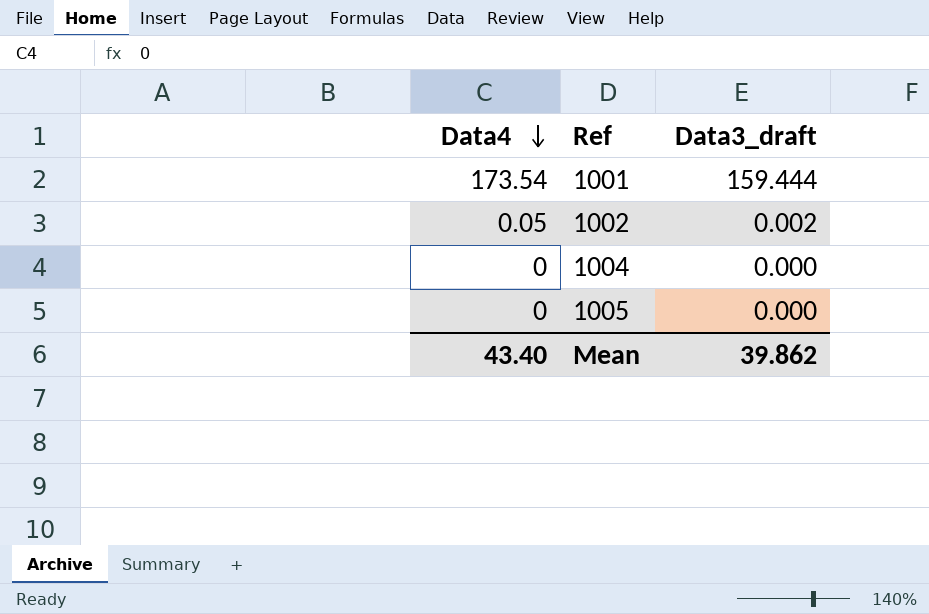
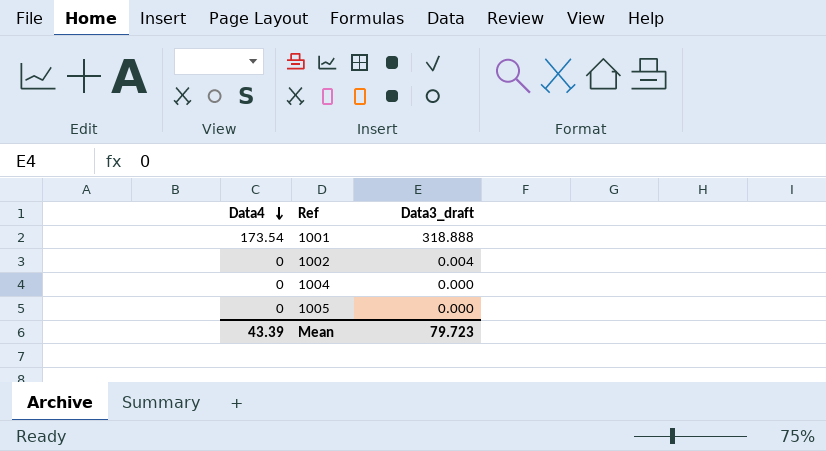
1001 | Data3_draft: 159.444 -> 318.888
1002 | Data4: 0.05 -> 0
1002 | Data3_draft: 0.002 -> 0.004
Mean | Data4: 43.40 -> 43.39
Mean | Data3_draft: 39.862 -> 79.723

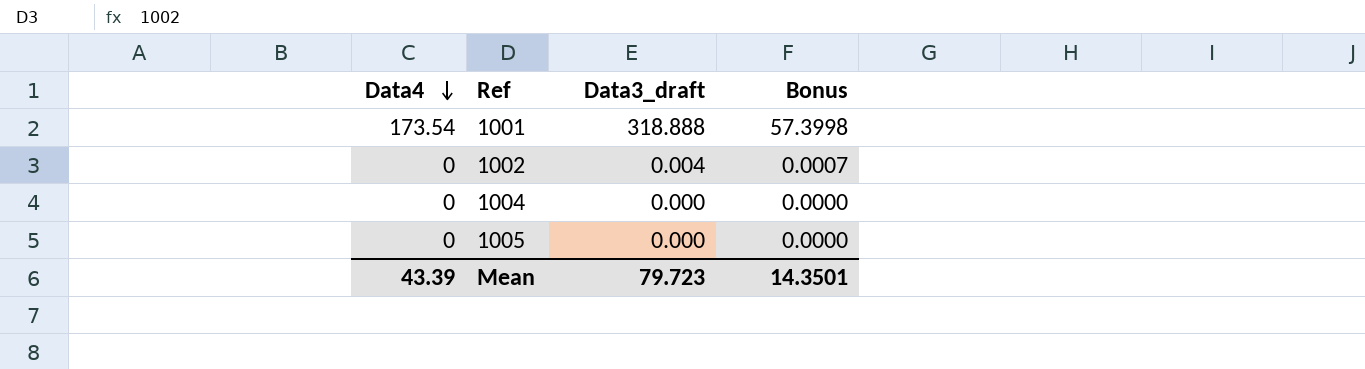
column Bonus | formula: none -> [Data3_draft] * 0.18

